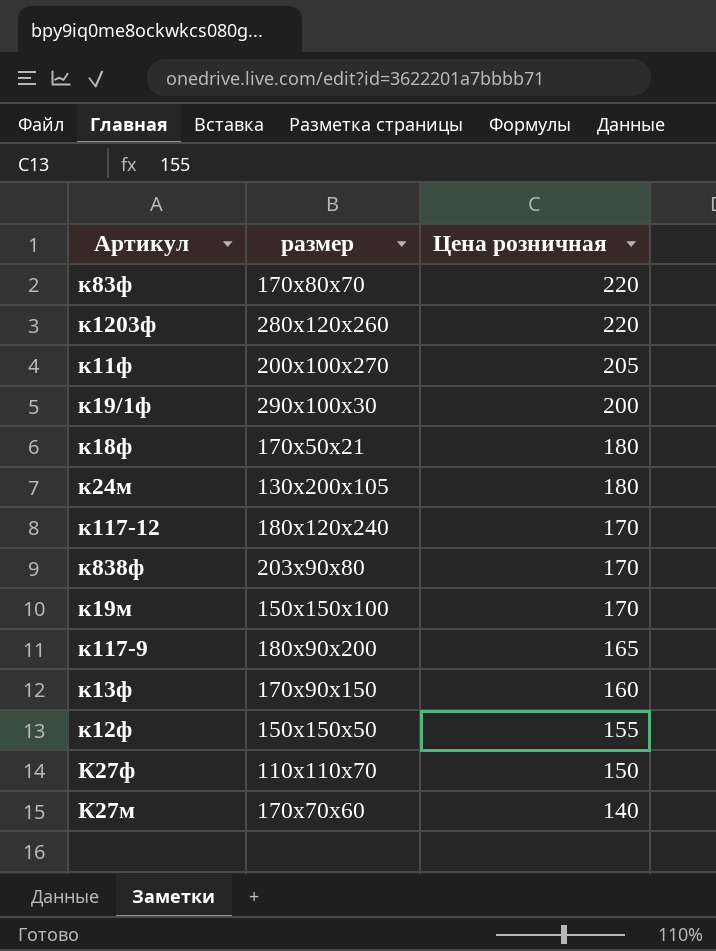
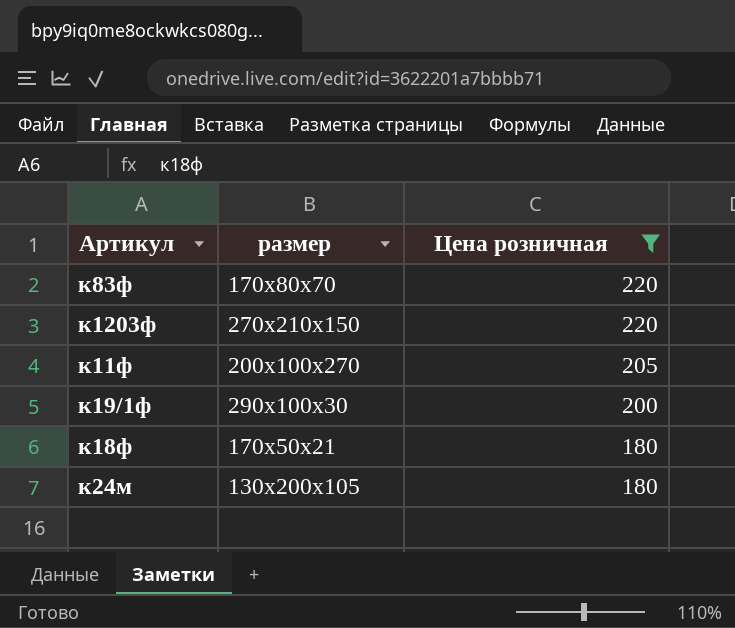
filter: none -> Цена розничная >= 180
к1203ф | размер: 280х120х260 -> 270х210х150

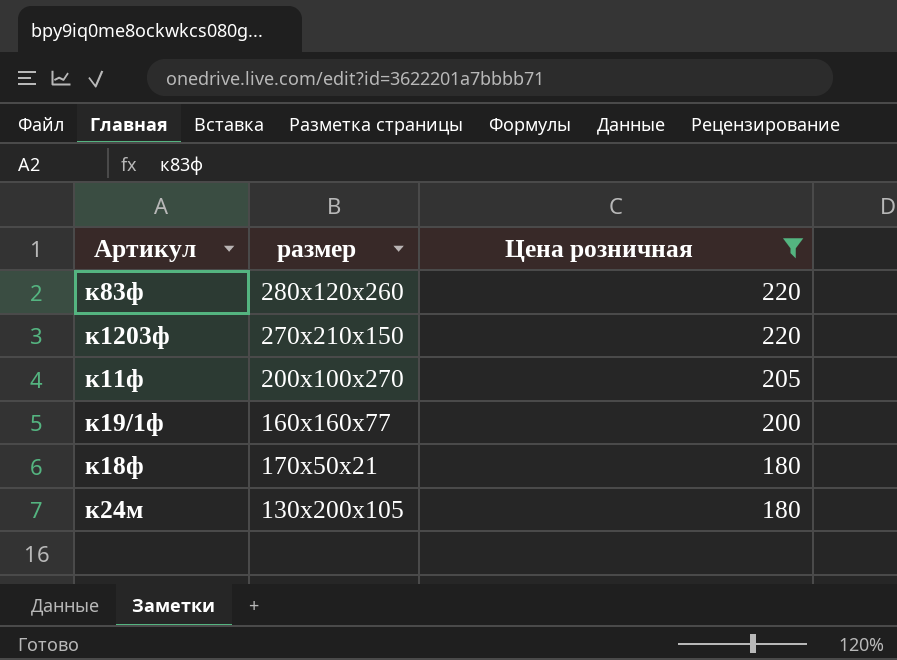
к83ф | размер: 170х80х70 -> 280х120х260
к19/1ф | размер: 290х100х30 -> 160х160х77

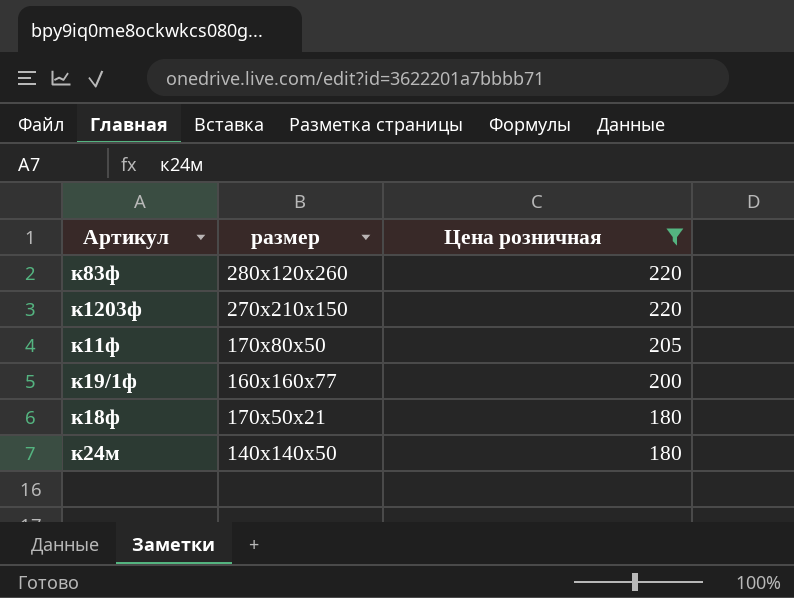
к11ф | размер: 200х100х270 -> 170х80х50
к24м | размер: 130х200х105 -> 140х140х50

